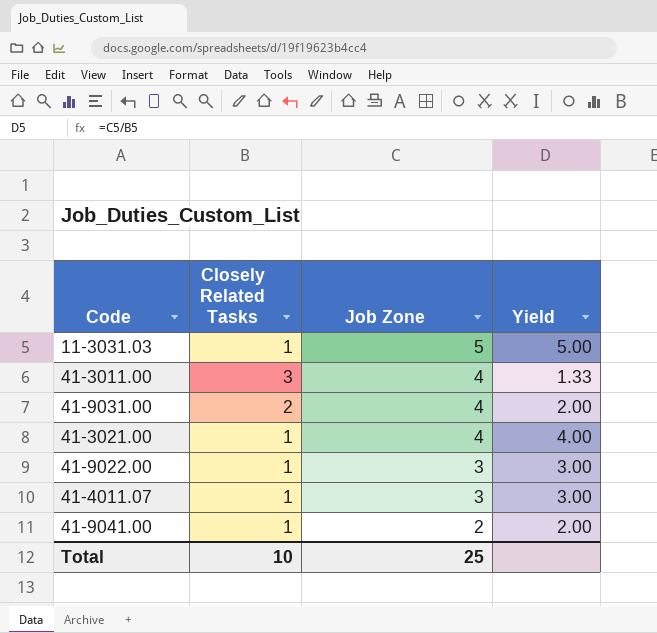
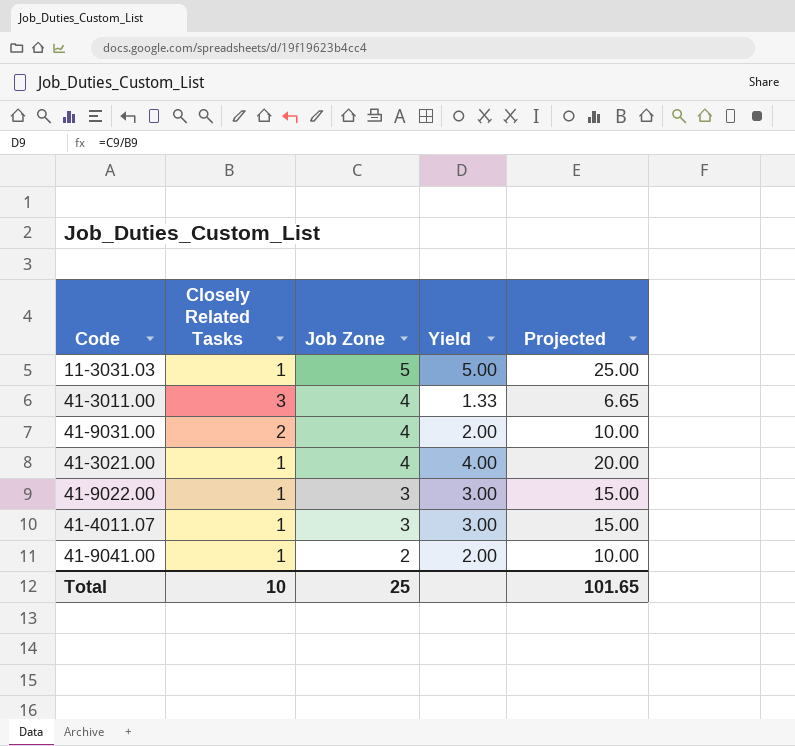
column Projected | formula: none -> [Yield] * 5

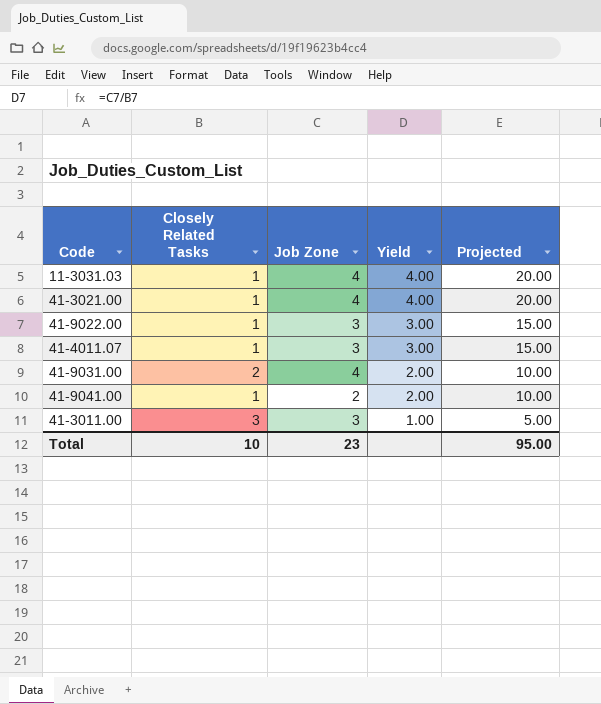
row order: Job Zone descending -> Yield descending
11-3031.03 | Job Zone: 5 -> 4
11-3031.03 | Yield: 5.00 -> 4.00
11-3031.03 | Projected: 25.00 -> 20.00
41-3011.00 | Job Zone: 4 -> 3
41-3011.00 | Yield: 1.33 -> 1.00
41-3011.00 | Projected: 6.65 -> 5.00
Total | Job Zone: 25 -> 23
Total | Projected: 101.65 -> 95.00

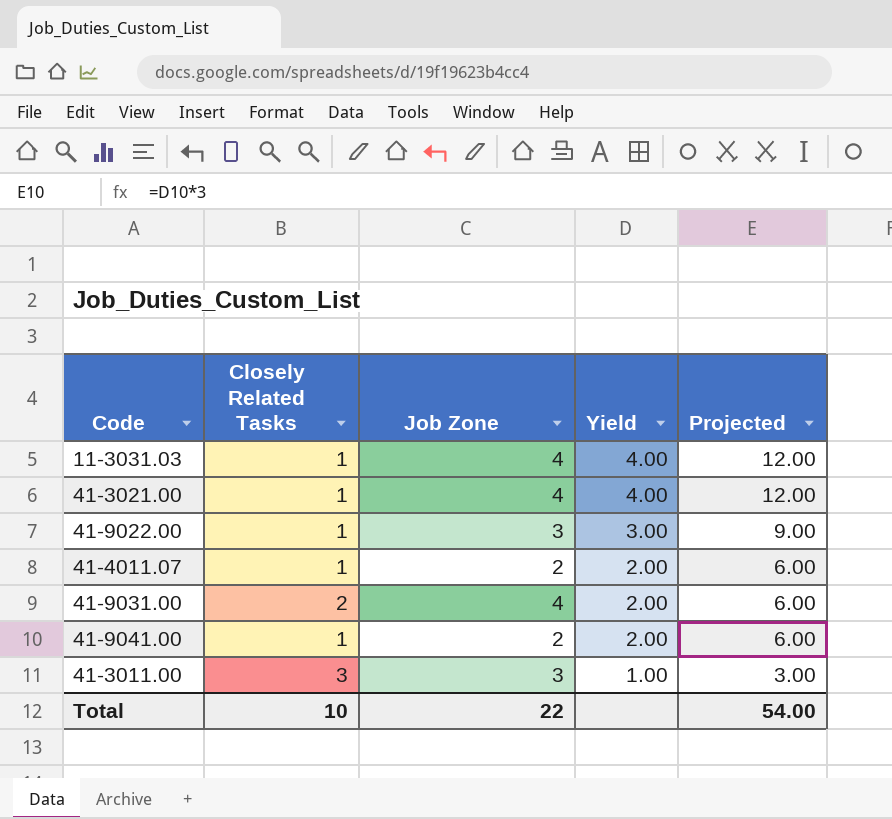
column Projected | formula: [Yield] * 5 -> [Yield] * 3
41-4011.07 | Job Zone: 3 -> 2
41-4011.07 | Yield: 3.00 -> 2.00
Total | Job Zone: 23 -> 22
Total | Projected: 95.00 -> 54.00

